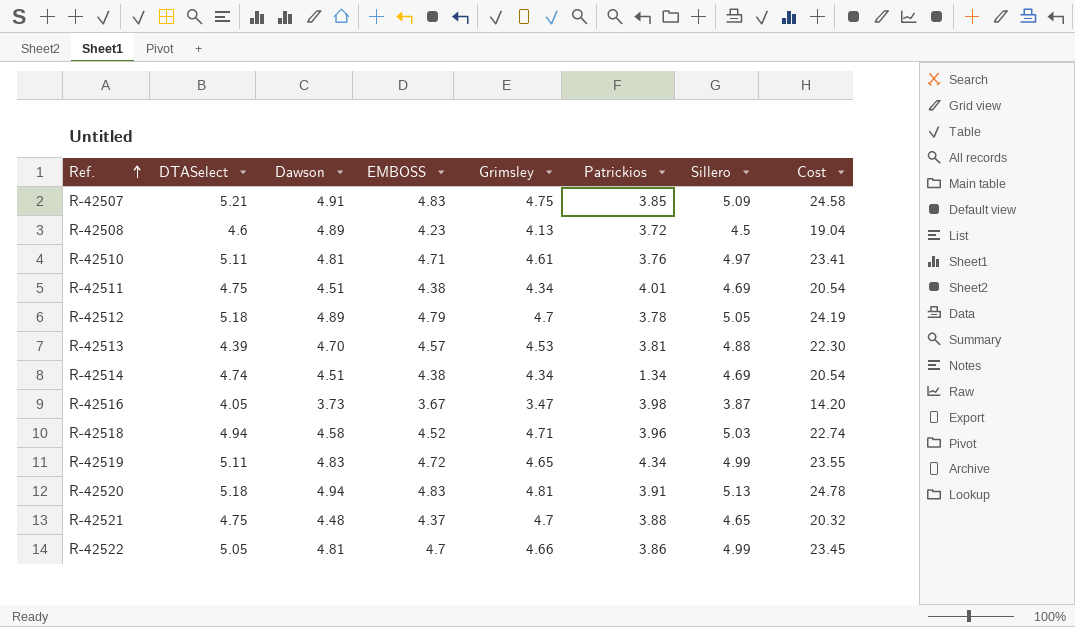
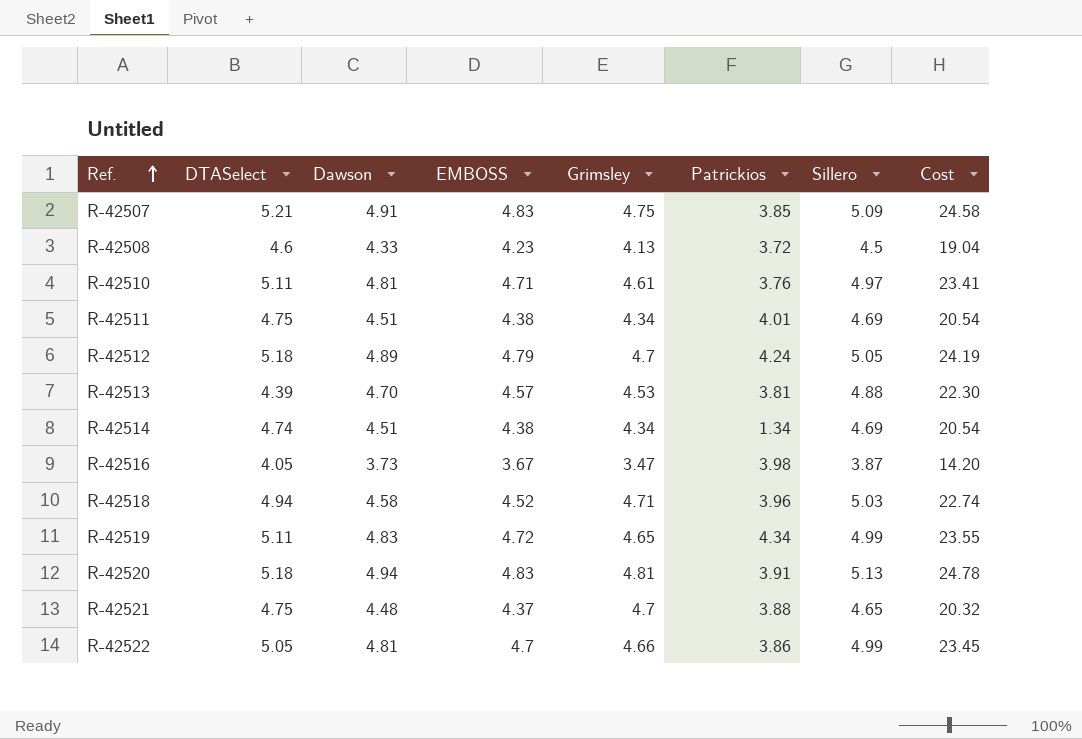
R-42508 | Dawson: 4.89 -> 4.33
R-42512 | Patrickios: 3.78 -> 4.24

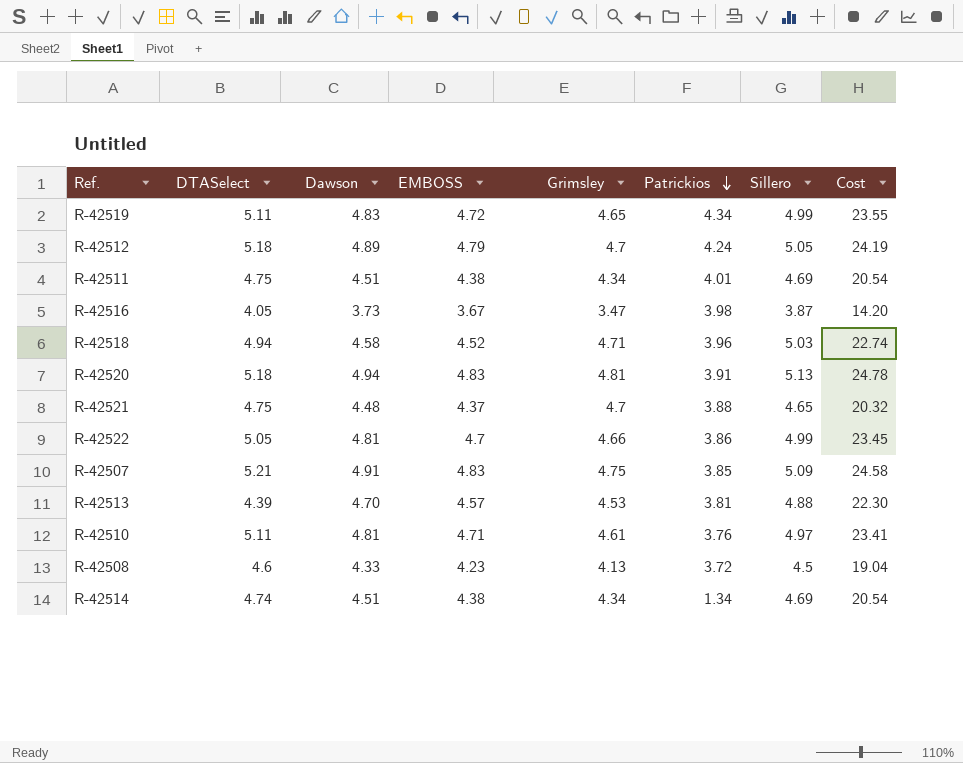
row order: Ref. ascending -> Patrickios descending

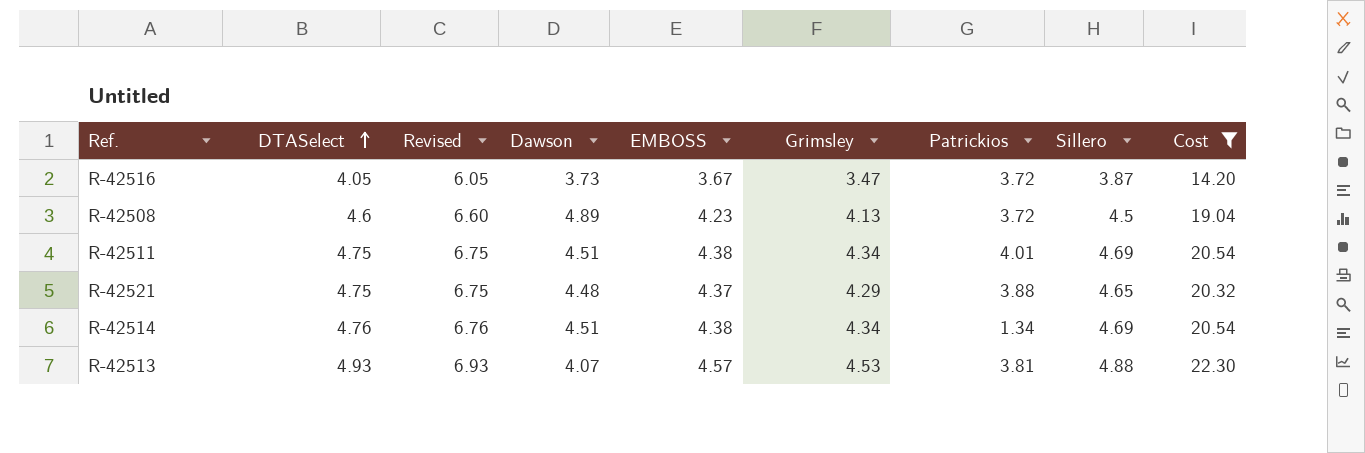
filter: none -> Cost <= 22.30
row order: Patrickios descending -> DTASelect ascending
column Revised | formula: none -> [DTASelect] + 2
R-42516 | Patrickios: 3.98 -> 3.72
R-42508 | Dawson: 4.33 -> 4.89
R-42521 | Grimsley: 4.7 -> 4.29
R-42514 | DTASelect: 4.74 -> 4.76
R-42513 | DTASelect: 4.39 -> 4.93
R-42513 | Dawson: 4.70 -> 4.07

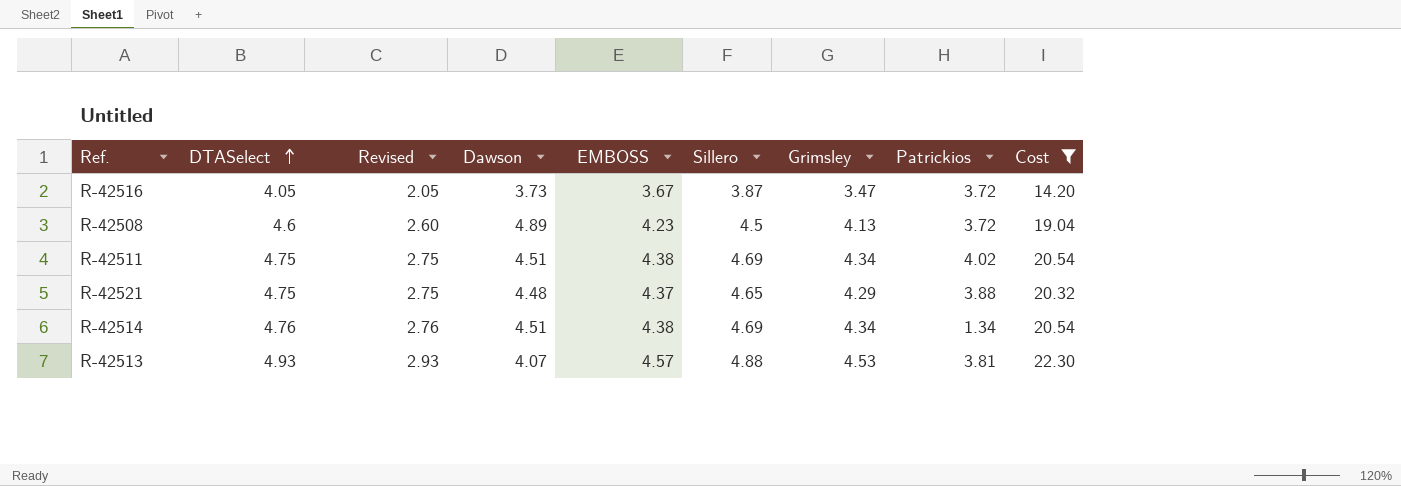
column Revised | formula: [DTASelect] + 2 -> [DTASelect] - 2
column Sillero | position: 8 -> 6
R-42511 | Patrickios: 4.01 -> 4.02

